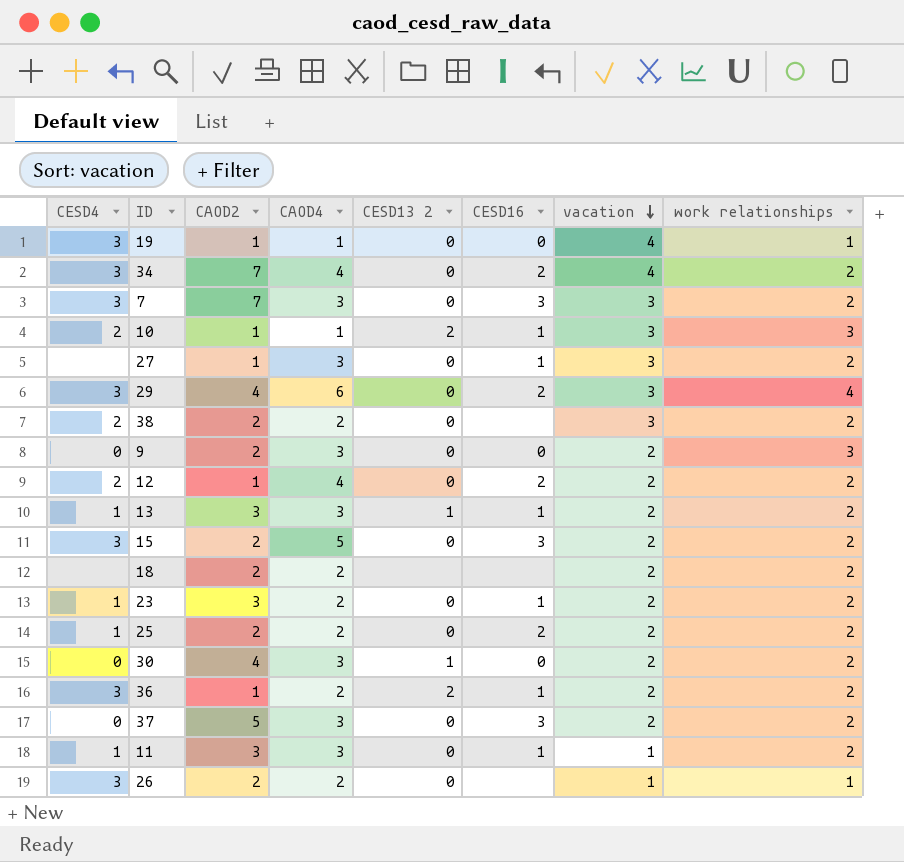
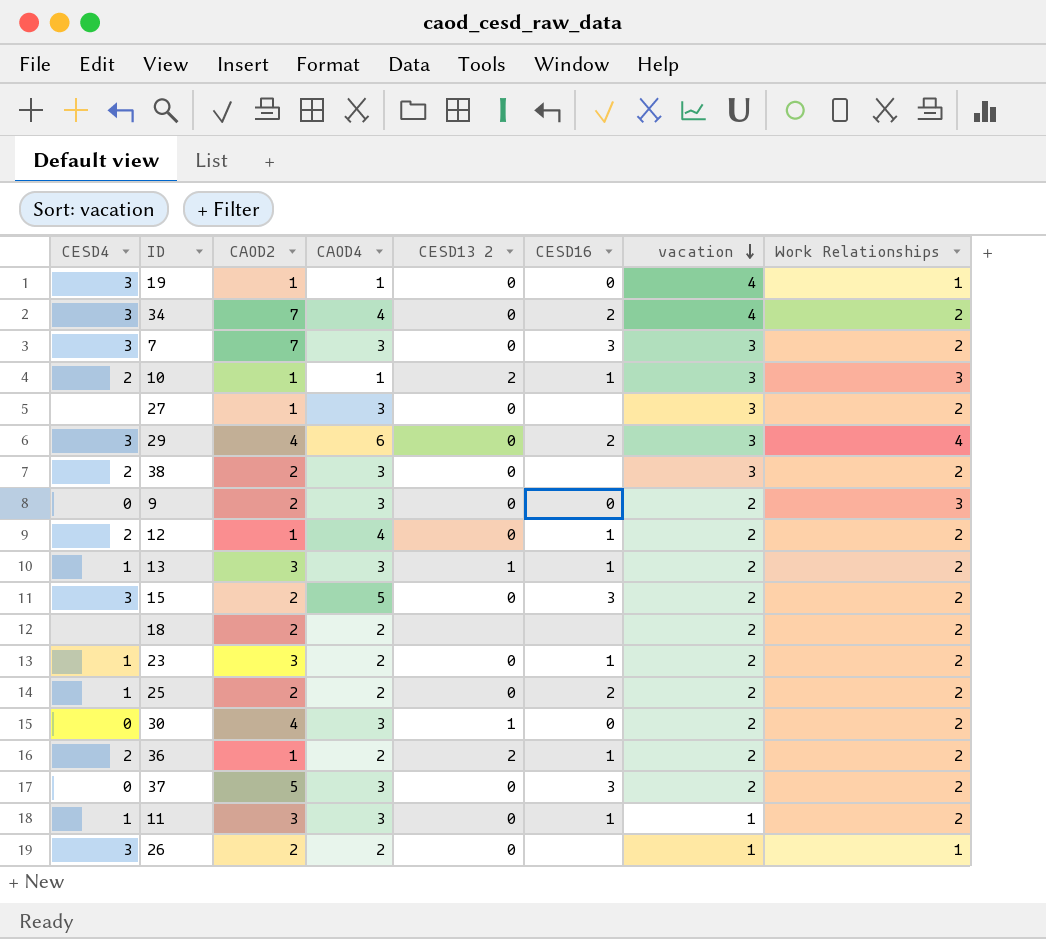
column name: work relationships -> Work Relationships
27 | CESD16: 1 -> none
38 | CAOD4: 2 -> 3
12 | CESD16: 2 -> 1
36 | CESD4: 3 -> 2

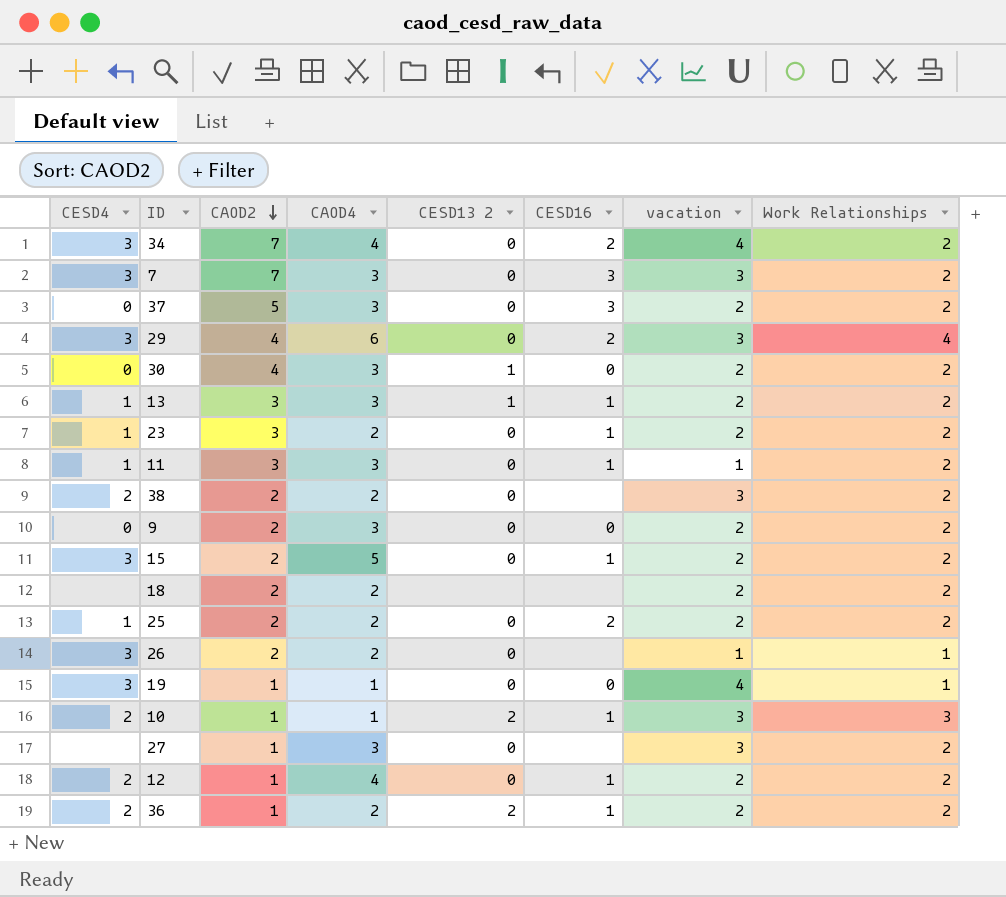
row order: vacation descending -> CAOD2 descending
38 | CAOD4: 3 -> 2
9 | Work Relationships: 3 -> 2
15 | CESD16: 3 -> 1

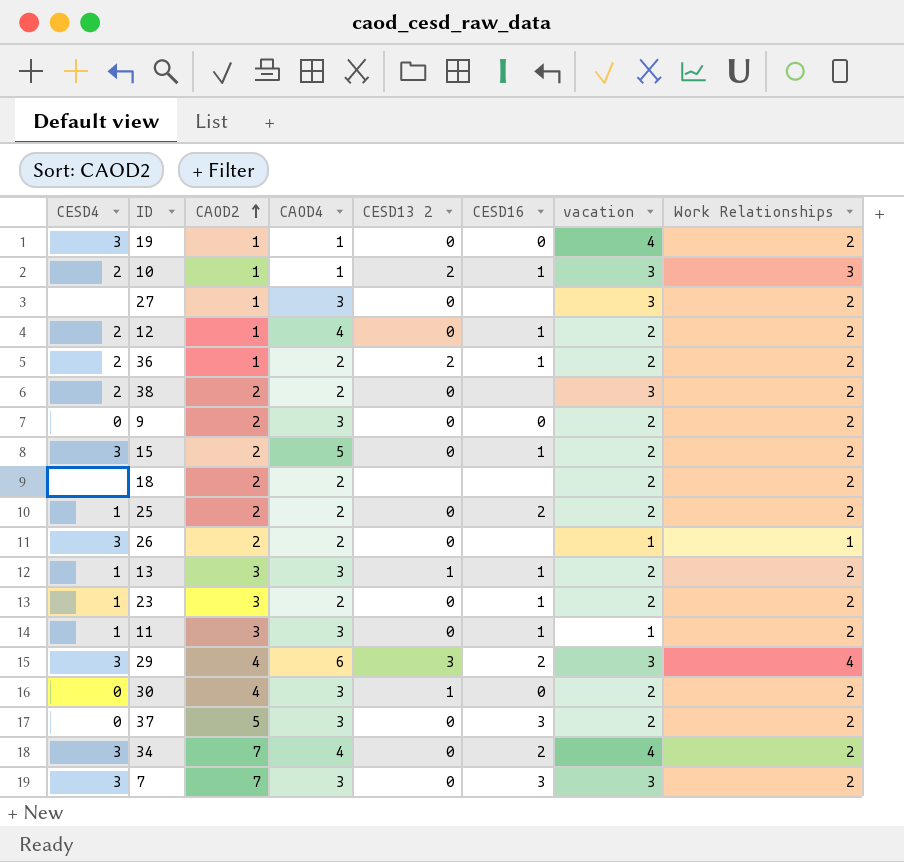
row order: CAOD2 descending -> CAOD2 ascending
19 | Work Relationships: 1 -> 2
29 | CESD13 2: 0 -> 3

